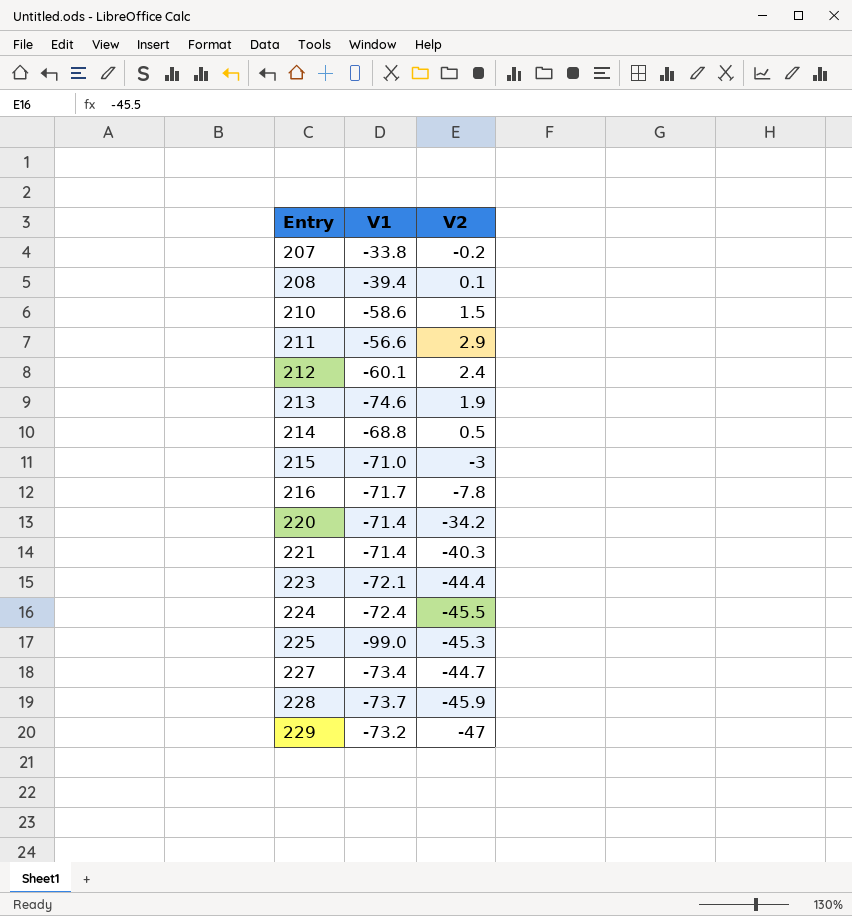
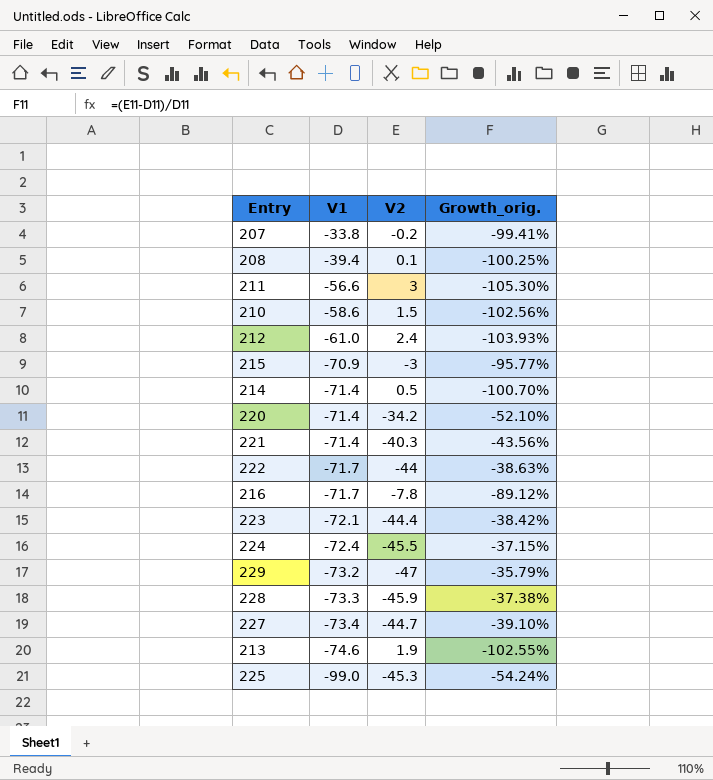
row order: Entry ascending -> V1 descending
column Growth_orig. | formula: none -> ([V2] - [V1]) / [V1]
211 | V2: 2.9 -> 3
212 | V1: -60.1 -> -61.0
215 | V1: -71.0 -> -70.9
214 | V1: -68.8 -> -71.4
row 222: none -> -71.7 | -44 | -38.63%
228 | V1: -73.7 -> -73.3

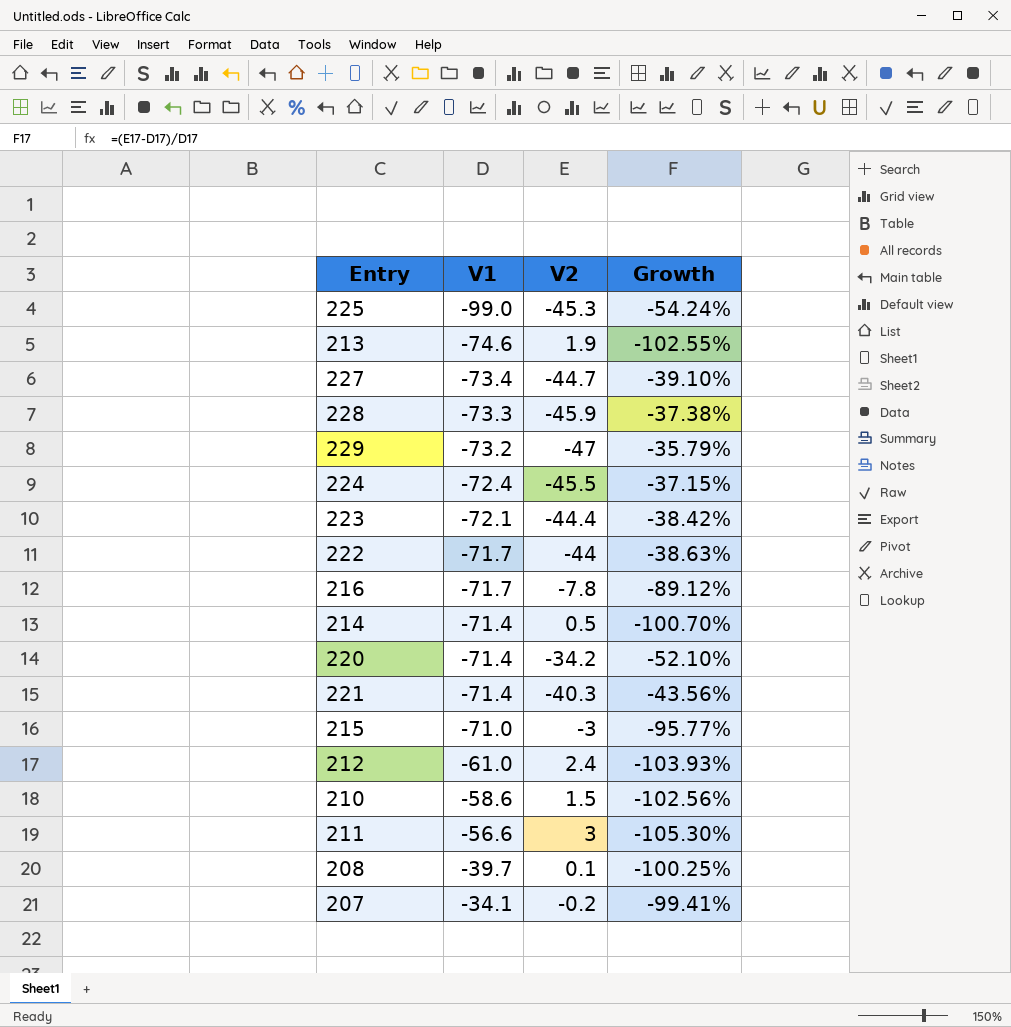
row order: V1 descending -> V1 ascending
column name: Growth_orig. -> Growth
215 | V1: -70.9 -> -71.0
208 | V1: -39.4 -> -39.7
207 | V1: -33.8 -> -34.1

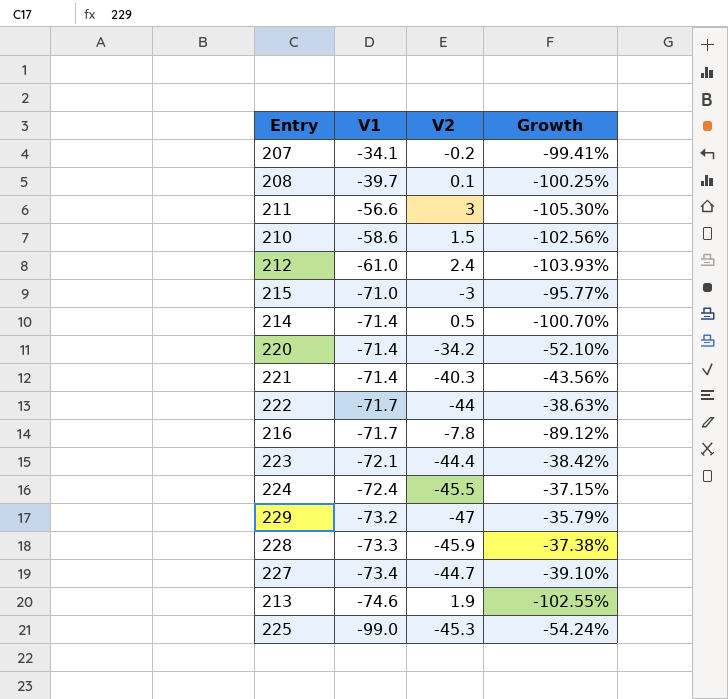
row order: V1 ascending -> V1 descending

